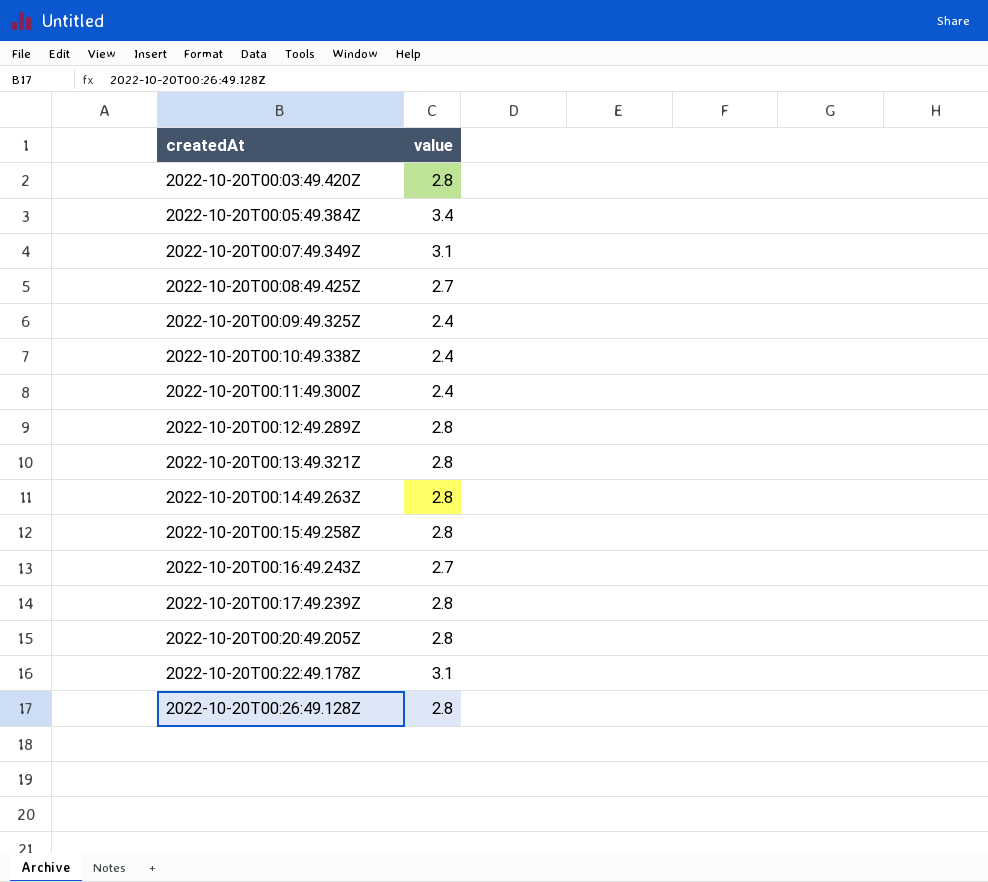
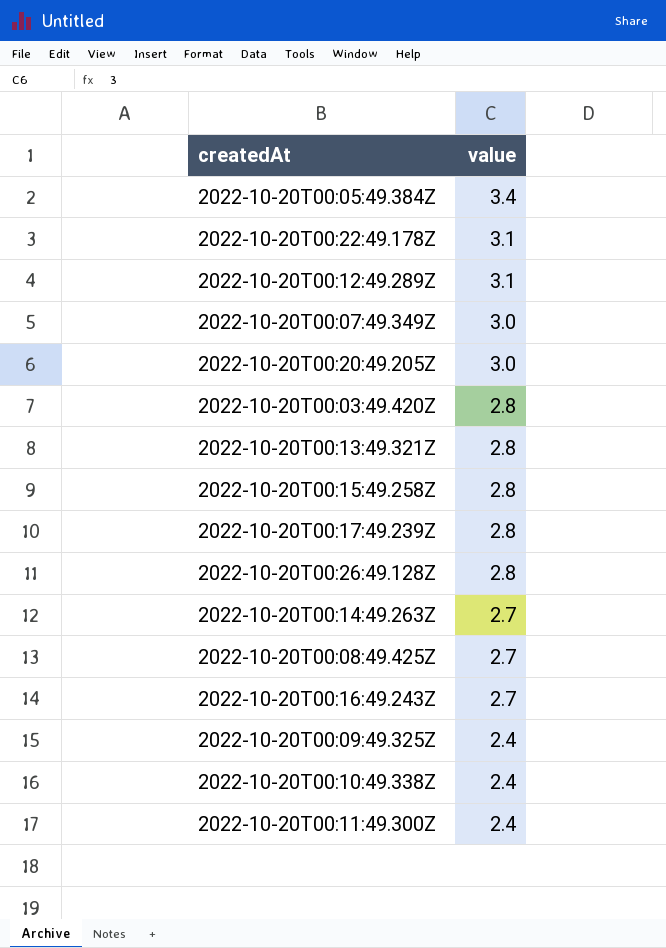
row order: createdAt ascending -> value descending
2022-10-20T00:12:49.289Z | value: 2.8 -> 3.1
2022-10-20T00:07:49.349Z | value: 3.1 -> 3.0
2022-10-20T00:20:49.205Z | value: 2.8 -> 3.0
2022-10-20T00:14:49.263Z | value: 2.8 -> 2.7

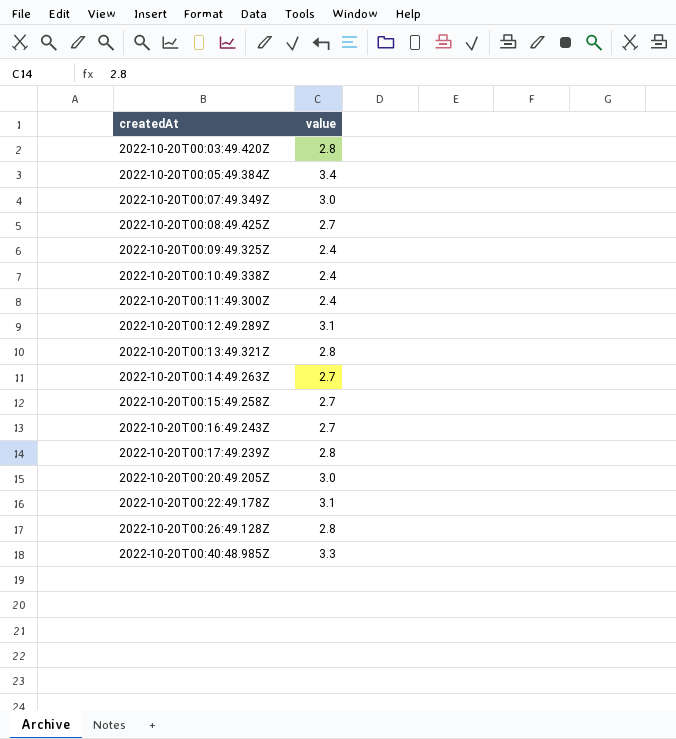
row order: value descending -> createdAt ascending
2022-10-20T00:15:49.258Z | value: 2.8 -> 2.7
row 2022-10-20T00:40:48.985Z: none -> 3.3

